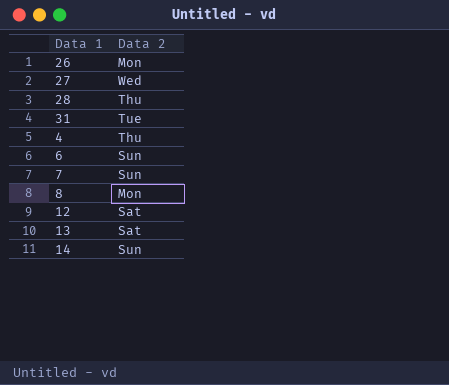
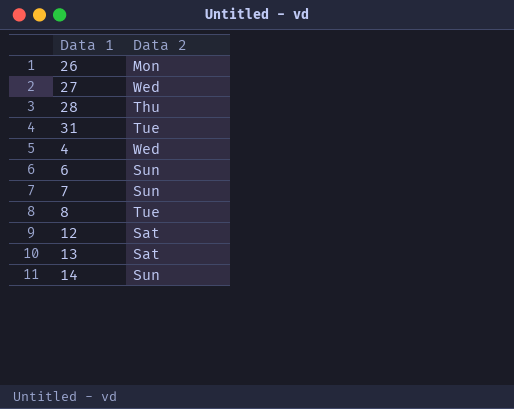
4 | Data 2: Thu -> Wed
8 | Data 2: Mon -> Tue

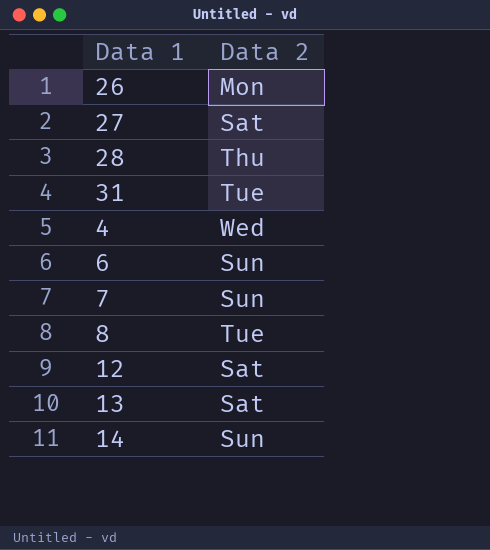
27 | Data 2: Wed -> Sat

